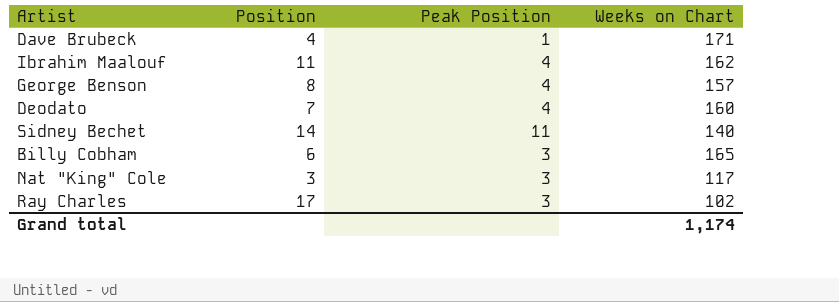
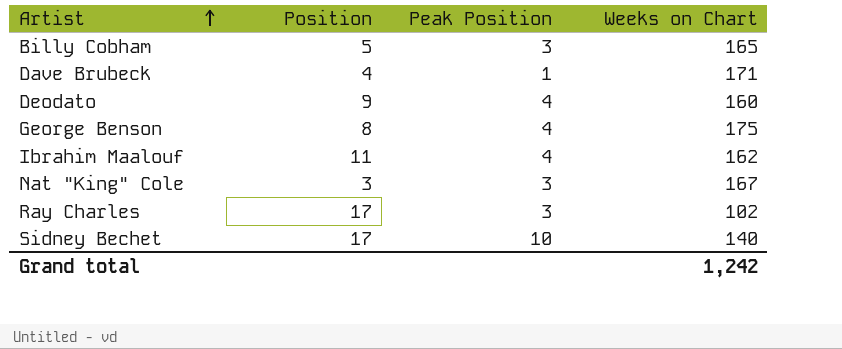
row order: none -> Artist ascending
Billy Cobham | Position: 6 -> 5
Deodato | Position: 7 -> 9
George Benson | Weeks on Chart: 157 -> 175
Nat "King" Cole | Weeks on Chart: 117 -> 167
Sidney Bechet | Position: 14 -> 17
Sidney Bechet | Peak Position: 11 -> 10
Grand total | Weeks on Chart: 1,174 -> 1,242

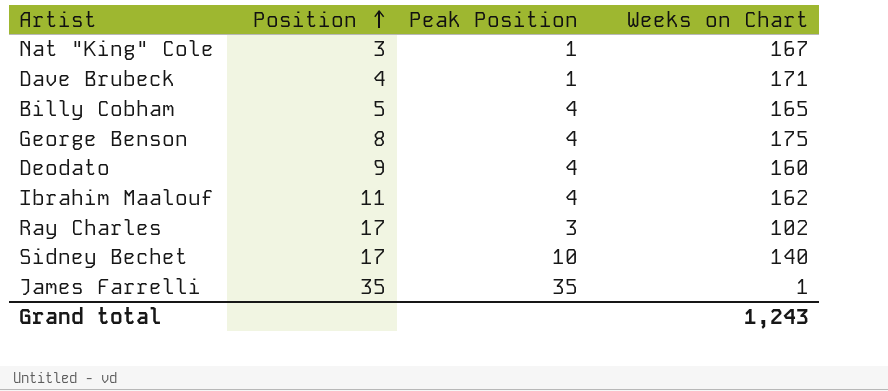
row order: Artist ascending -> Position ascending
Nat "King" Cole | Peak Position: 3 -> 1
Billy Cobham | Peak Position: 3 -> 4
row James Farrelli: none -> 35 | 35 | 1
Grand total | Weeks on Chart: 1,242 -> 1,243

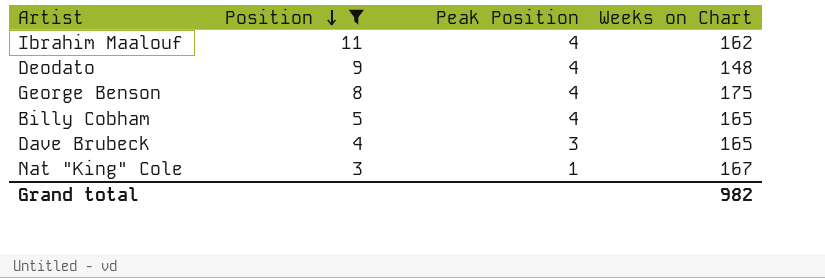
filter: none -> Position <= 11
row order: Position ascending -> Position descending
Deodato | Weeks on Chart: 160 -> 148
Dave Brubeck | Peak Position: 1 -> 3
Dave Brubeck | Weeks on Chart: 171 -> 165
Grand total | Weeks on Chart: 1,243 -> 982

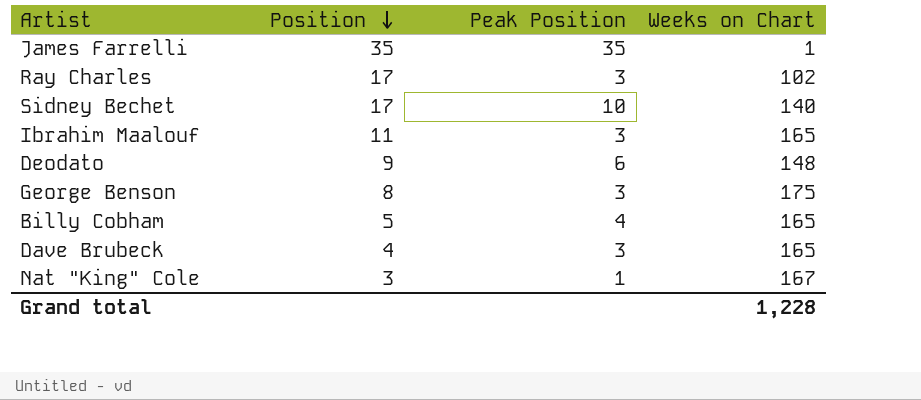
filter: Position <= 11 -> none
Ibrahim Maalouf | Peak Position: 4 -> 3
Ibrahim Maalouf | Weeks on Chart: 162 -> 165
Deodato | Peak Position: 4 -> 6
George Benson | Peak Position: 4 -> 3
Grand total | Weeks on Chart: 982 -> 1,228

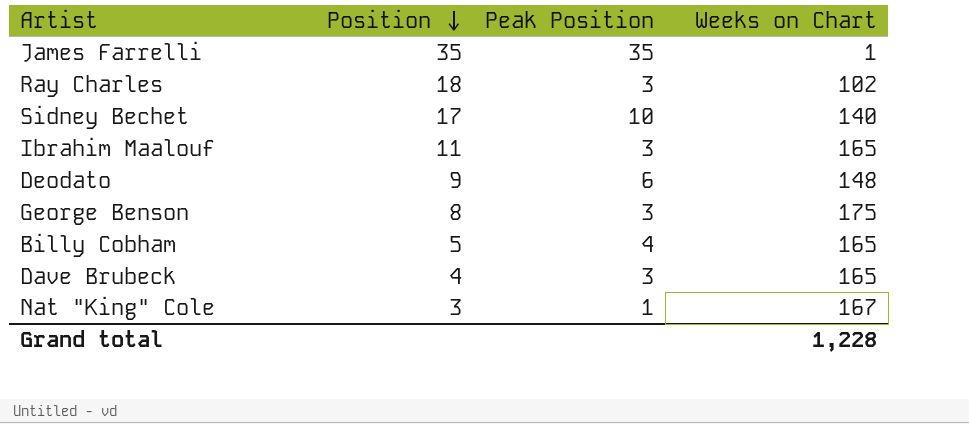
Ray Charles | Position: 17 -> 18

